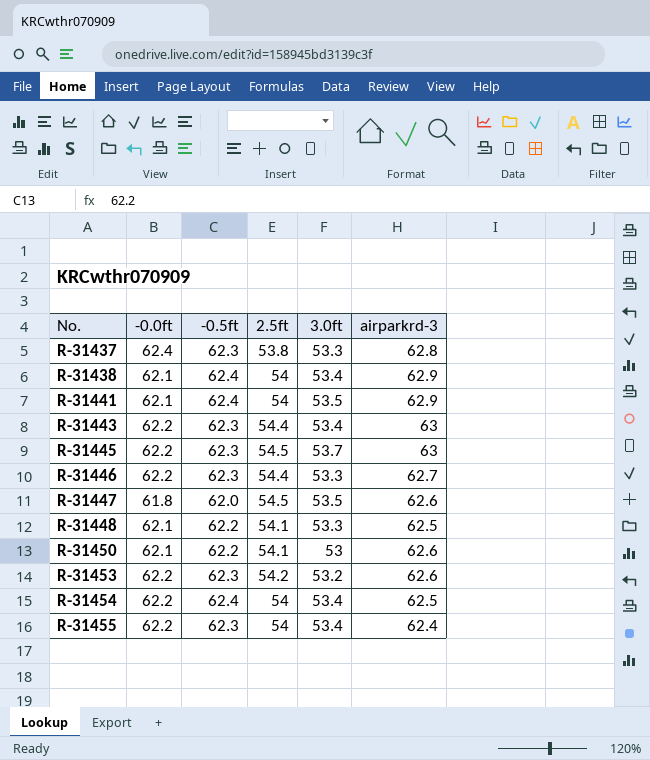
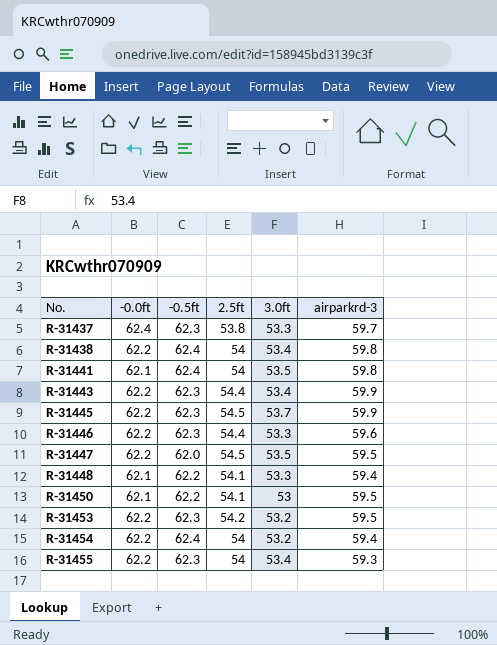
R-31437 | airparkrd-3: 62.8 -> 59.7
R-31438 | -0.0ft: 62.1 -> 62.2
R-31438 | airparkrd-3: 62.9 -> 59.8
R-31441 | airparkrd-3: 62.9 -> 59.8
R-31443 | airparkrd-3: 63 -> 59.9
R-31445 | airparkrd-3: 63 -> 59.9
R-31446 | airparkrd-3: 62.7 -> 59.6
R-31447 | -0.0ft: 61.8 -> 62.2
R-31447 | airparkrd-3: 62.6 -> 59.5
R-31448 | airparkrd-3: 62.5 -> 59.4
R-31450 | airparkrd-3: 62.6 -> 59.5
R-31453 | airparkrd-3: 62.6 -> 59.5
R-31454 | 3.0ft: 53.4 -> 53.2
R-31454 | airparkrd-3: 62.5 -> 59.4
R-31455 | airparkrd-3: 62.4 -> 59.3

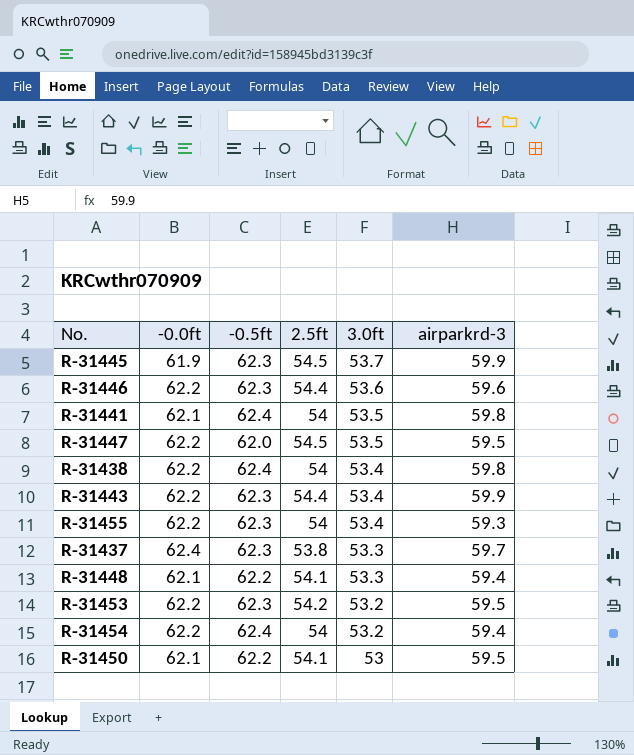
row order: No. ascending -> 3.0ft descending
R-31445 | -0.0ft: 62.2 -> 61.9
R-31446 | 3.0ft: 53.3 -> 53.6

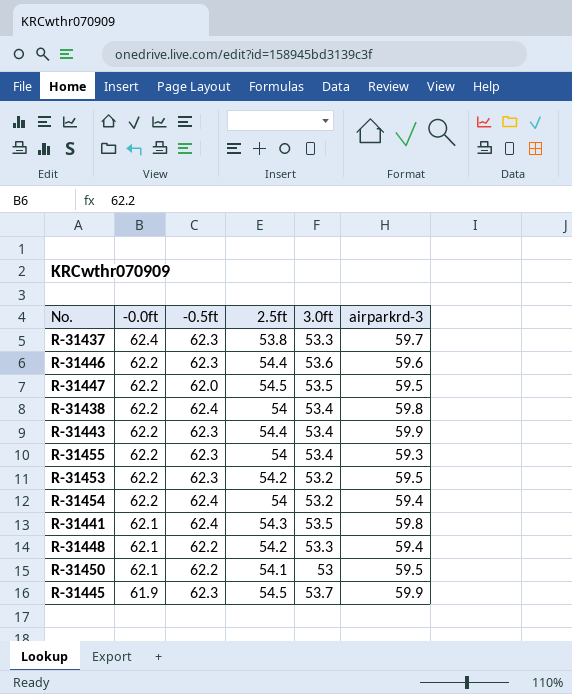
row order: 3.0ft descending -> -0.0ft descending
R-31441 | 2.5ft: 54 -> 54.3
R-31448 | 2.5ft: 54.1 -> 54.2

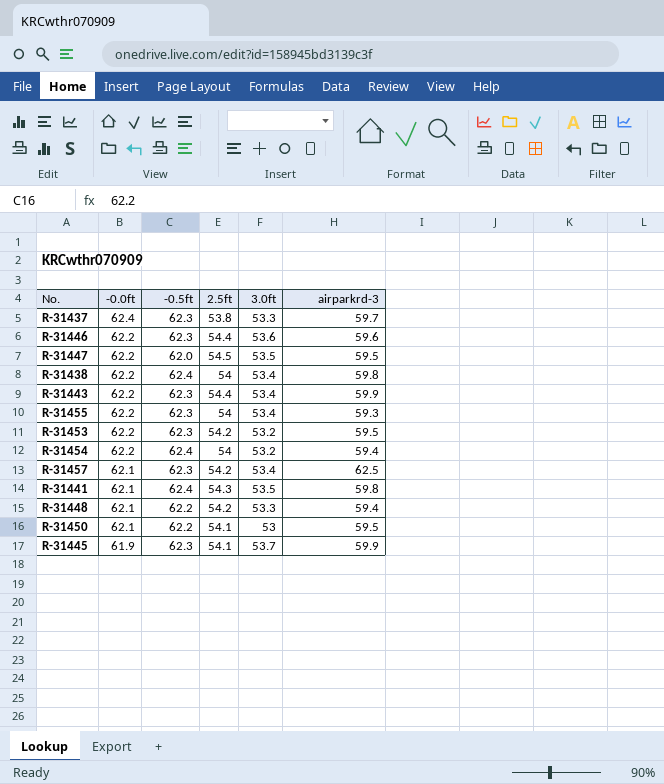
row R-31457: none -> 62.1 | 62.3 | 54.2 | 53.4 | 62.5
R-31445 | 2.5ft: 54.5 -> 54.1

